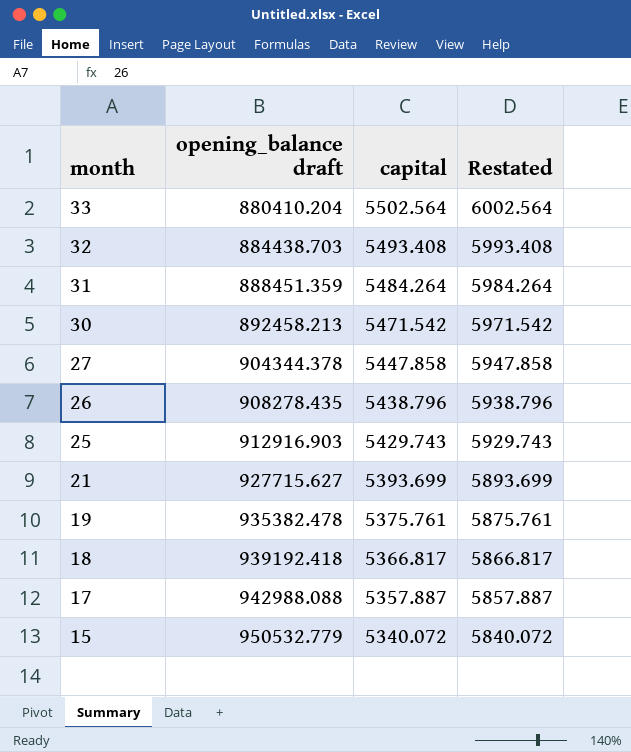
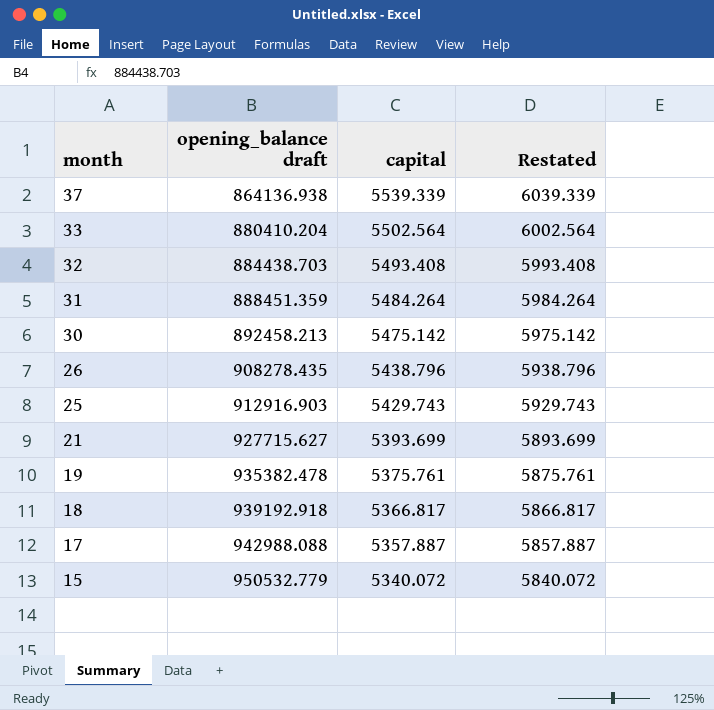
row 27: 904344.378 | 5447.858 | 5947.858 -> none
row 37: none -> 864136.938 | 5539.339 | 6039.339
30 | capital: 5471.542 -> 5475.142
30 | Restated: 5971.542 -> 5975.142
18 | opening_balance draft: 939192.418 -> 939192.918

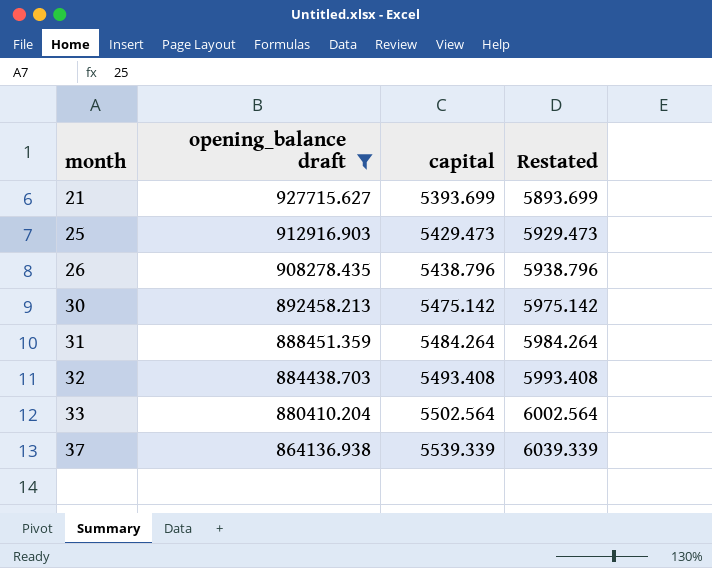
filter: none -> opening_balance draft <= 927715.627
row order: month descending -> month ascending
25 | capital: 5429.743 -> 5429.473
25 | Restated: 5929.743 -> 5929.473

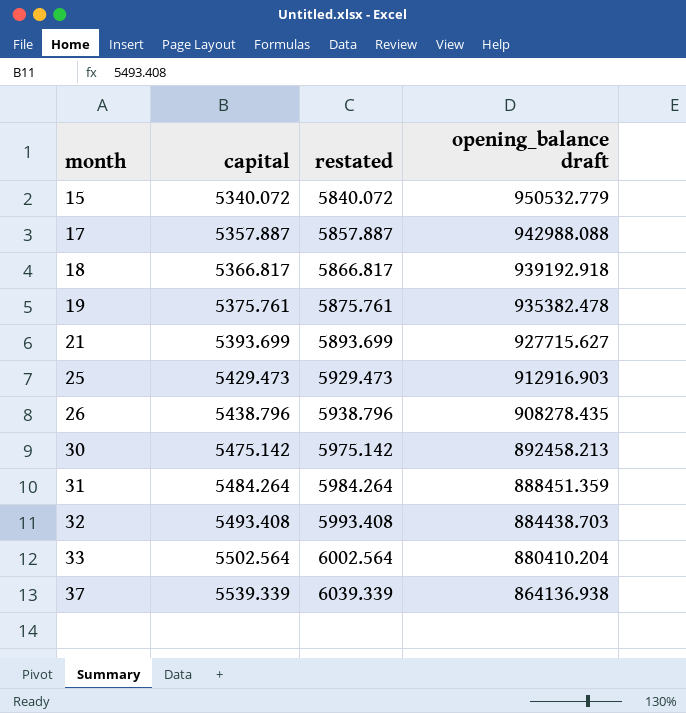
filter: opening_balance draft <= 927715.627 -> none
column name: Restated -> restated
column opening_balance draft | position: 2 -> 4

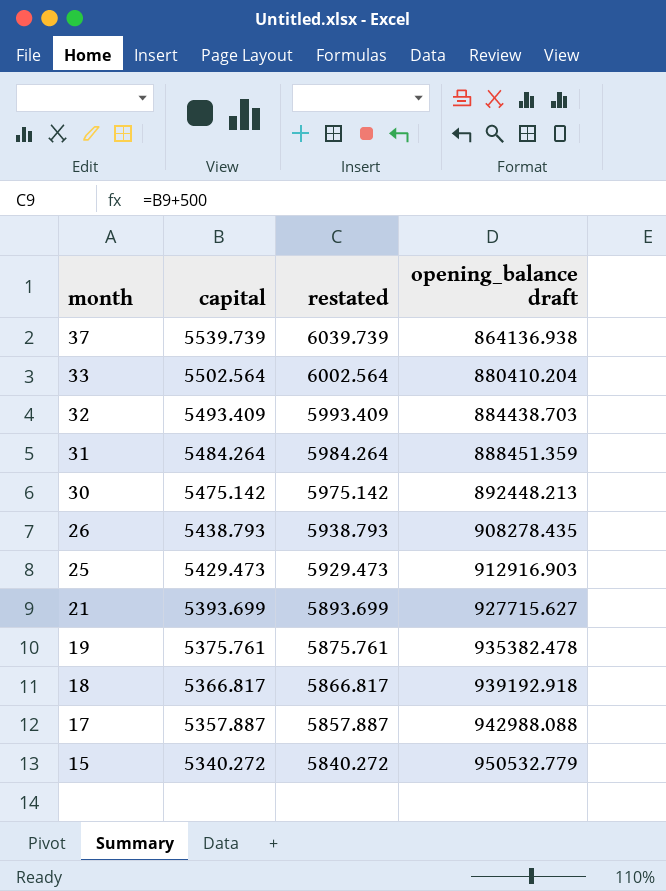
row order: month ascending -> month descending
37 | capital: 5539.339 -> 5539.739
37 | restated: 6039.339 -> 6039.739
32 | capital: 5493.408 -> 5493.409
32 | restated: 5993.408 -> 5993.409
30 | opening_balance draft: 892458.213 -> 892448.213
26 | capital: 5438.796 -> 5438.793
26 | restated: 5938.796 -> 5938.793
15 | capital: 5340.072 -> 5340.272
15 | restated: 5840.072 -> 5840.272

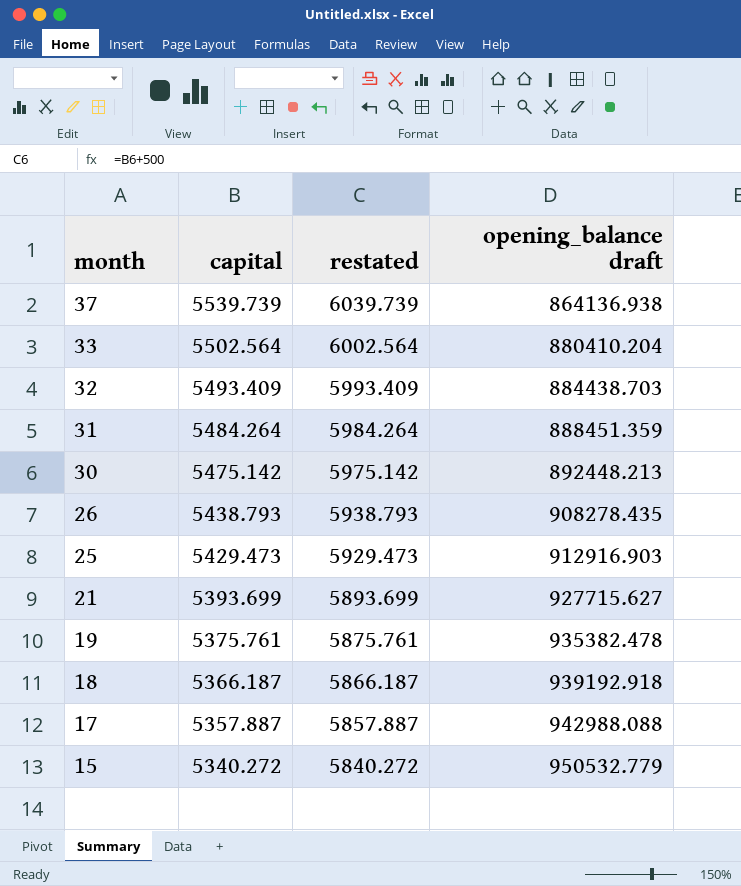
18 | capital: 5366.817 -> 5366.187
18 | restated: 5866.817 -> 5866.187

